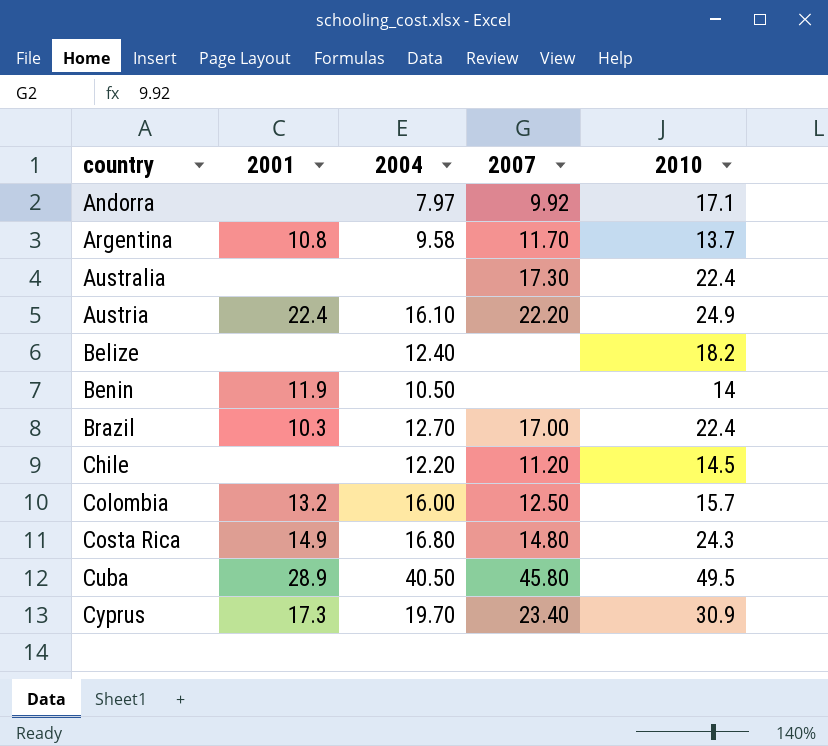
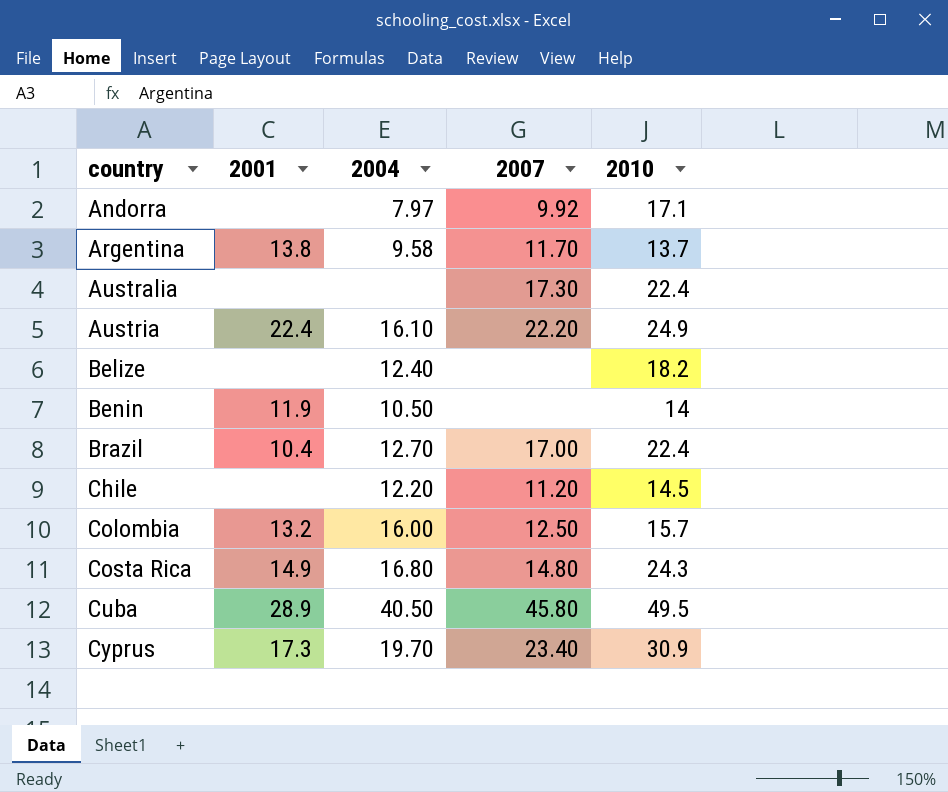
Argentina | 2001: 10.8 -> 13.8
Brazil | 2001: 10.3 -> 10.4

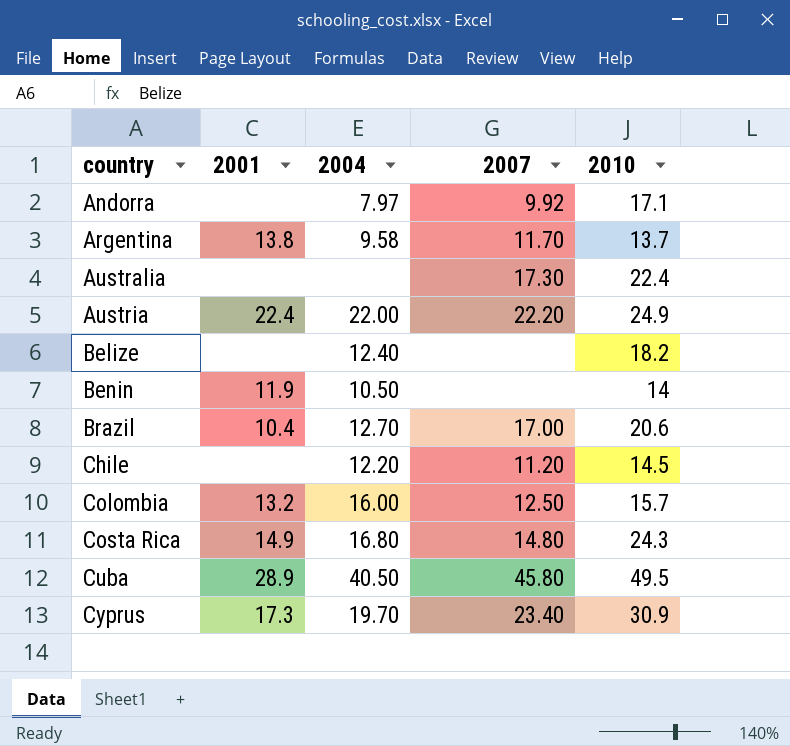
Austria | 2004: 16.10 -> 22.00
Brazil | 2010: 22.4 -> 20.6

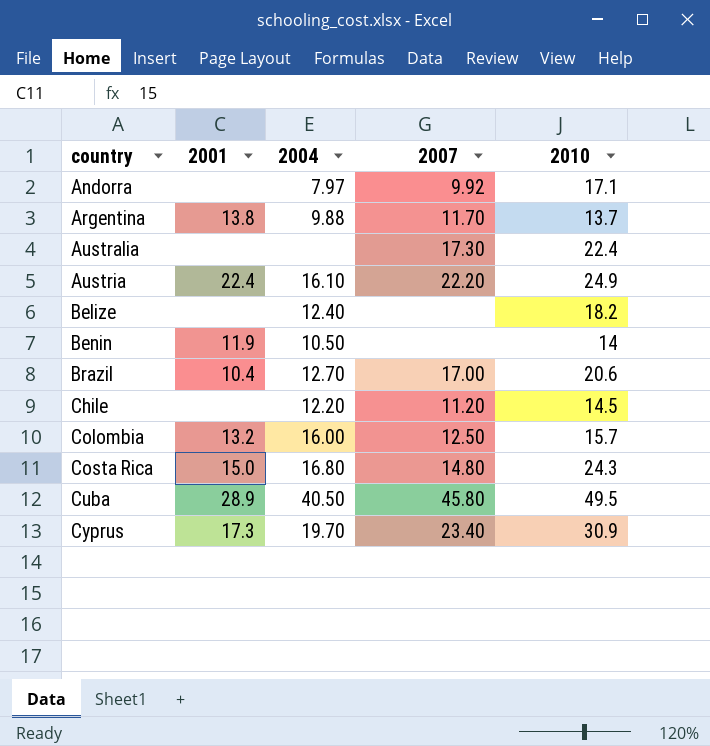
Argentina | 2004: 9.58 -> 9.88
Austria | 2004: 22.00 -> 16.10
Costa Rica | 2001: 14.9 -> 15.0

